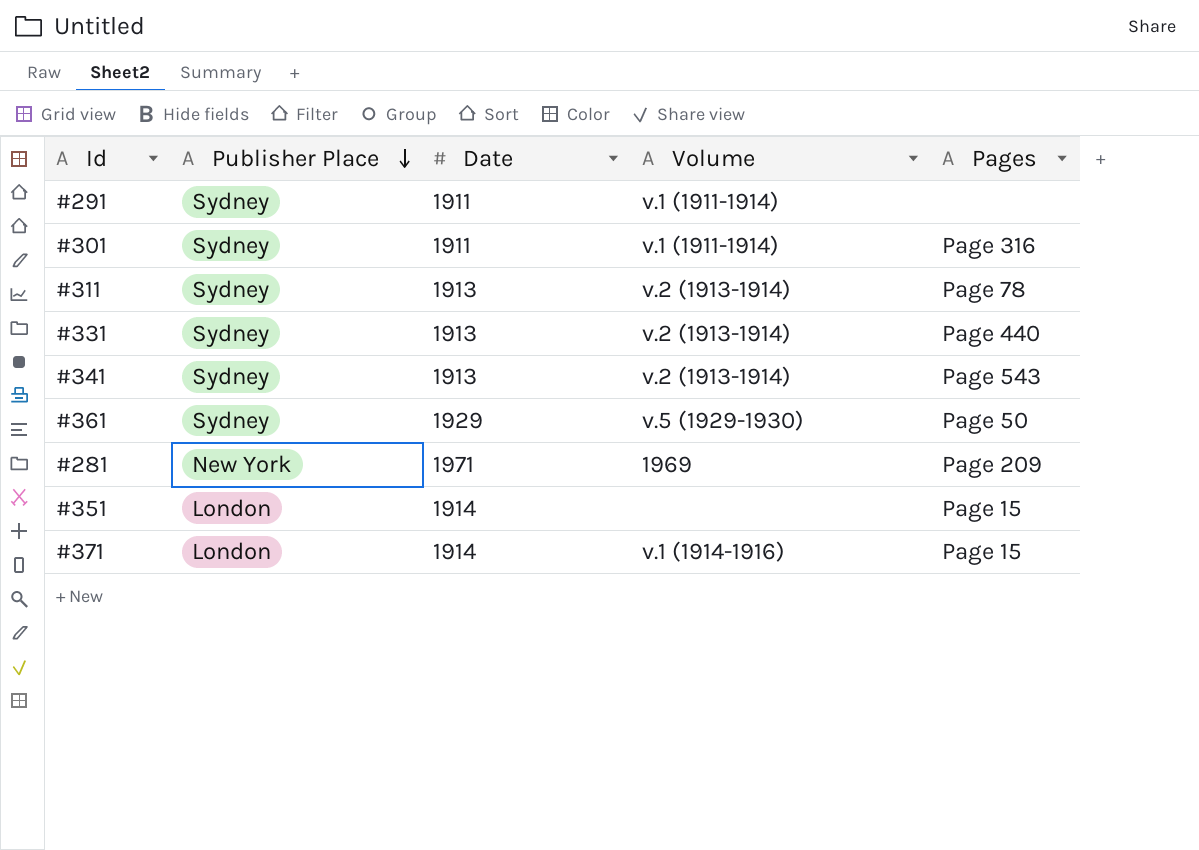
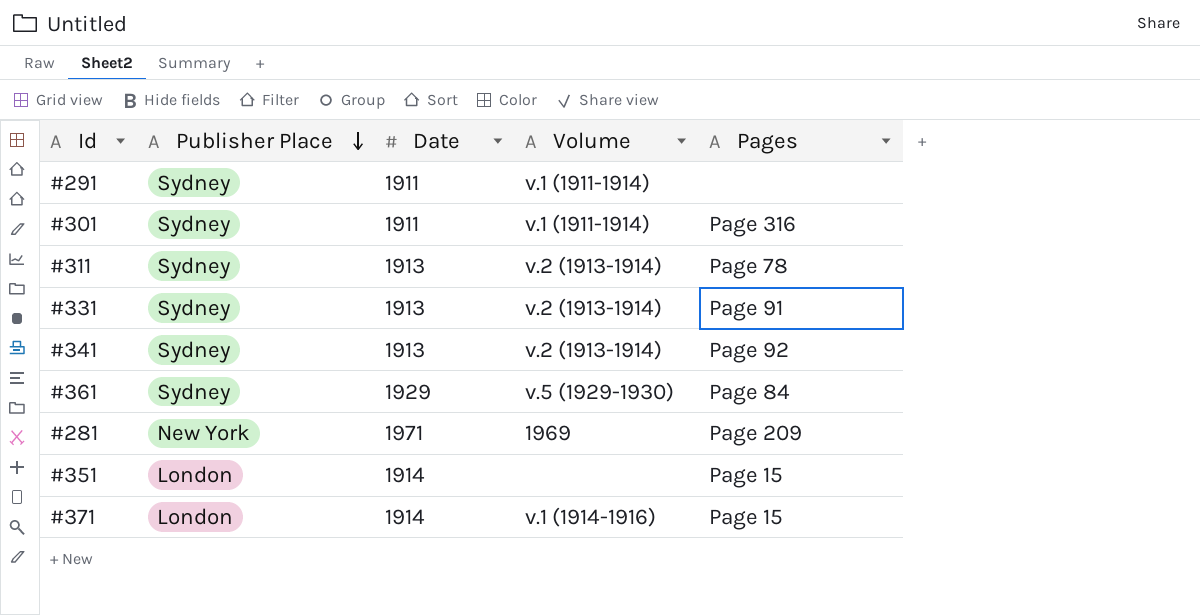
#331 | Pages: Page 440 -> Page 91
#341 | Pages: Page 543 -> Page 92
#361 | Pages: Page 50 -> Page 84

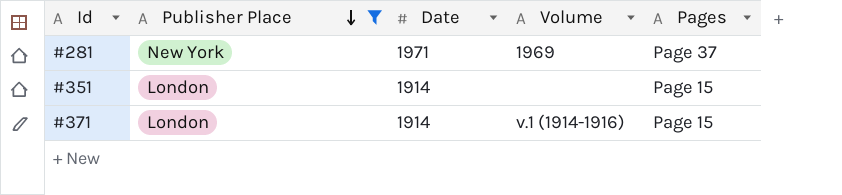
filter: none -> Publisher Place != Sydney
#281 | Pages: Page 209 -> Page 37

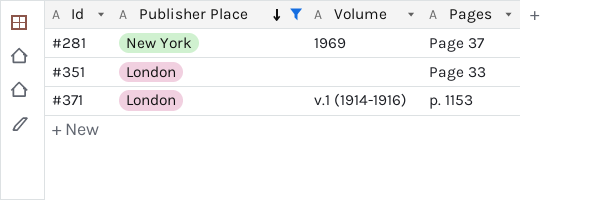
column Date | position: 3 -> none
#351 | Pages: Page 15 -> Page 33
#371 | Pages: Page 15 -> p. 1153

